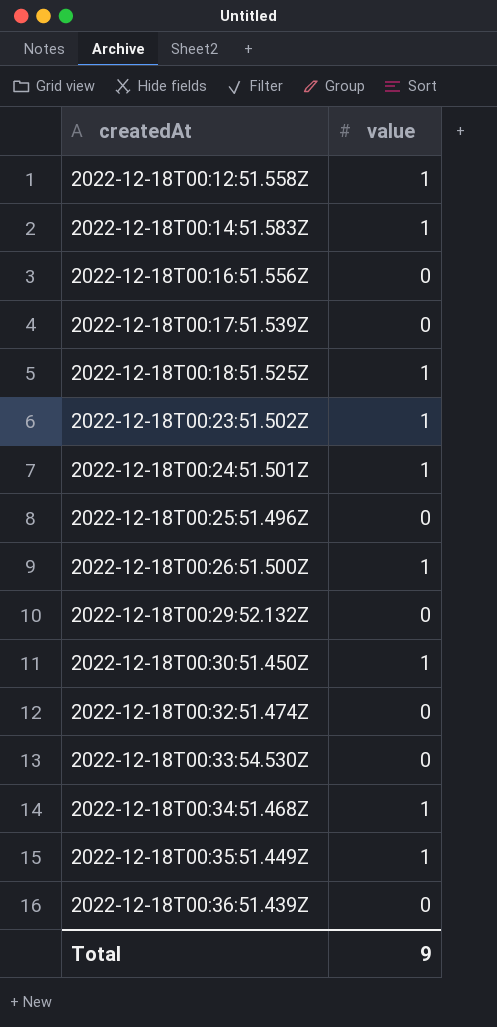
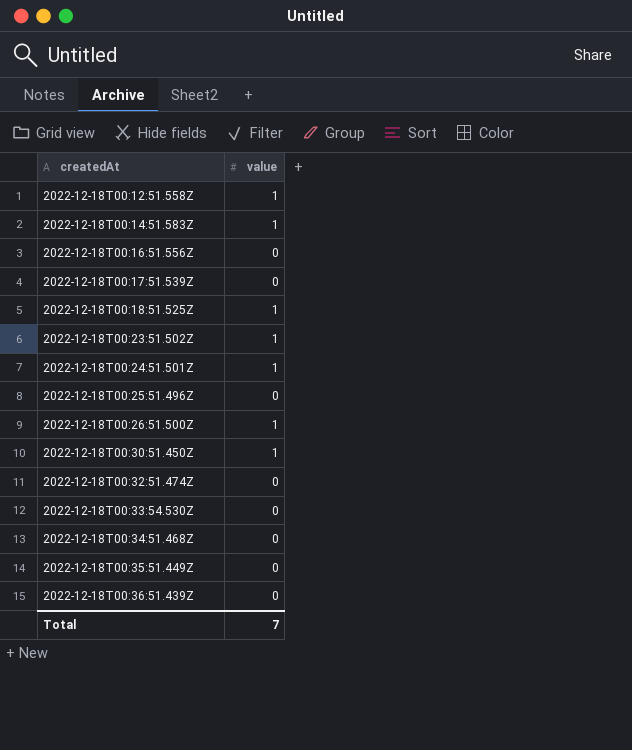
row 2022-12-18T00:29:52.132Z: 0 -> none
2022-12-18T00:34:51.468Z | value: 1 -> 0
2022-12-18T00:35:51.449Z | value: 1 -> 0
Total | value: 9 -> 7

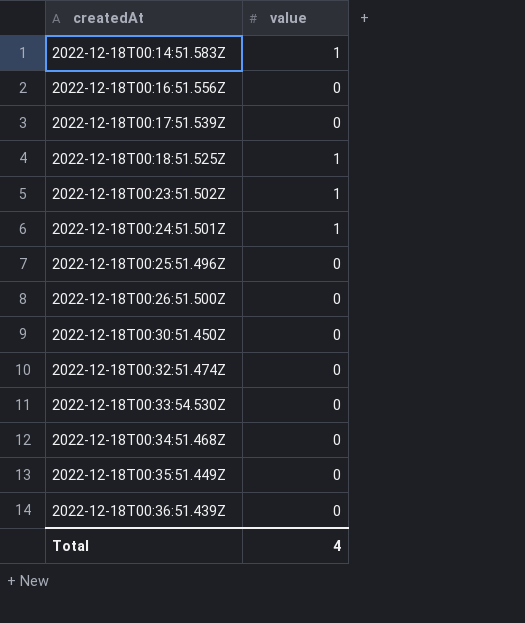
row 2022-12-18T00:12:51.558Z: 1 -> none
2022-12-18T00:26:51.500Z | value: 1 -> 0
2022-12-18T00:30:51.450Z | value: 1 -> 0
Total | value: 7 -> 4

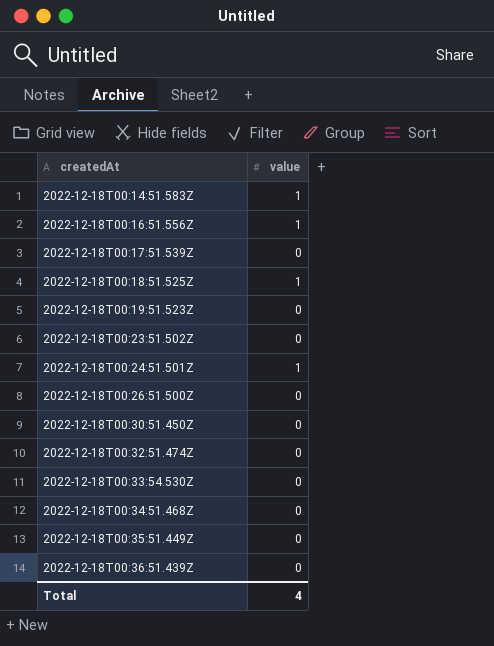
row 2022-12-18T00:25:51.496Z: 0 -> none
2022-12-18T00:16:51.556Z | value: 0 -> 1
row 2022-12-18T00:19:51.523Z: none -> 0
2022-12-18T00:23:51.502Z | value: 1 -> 0

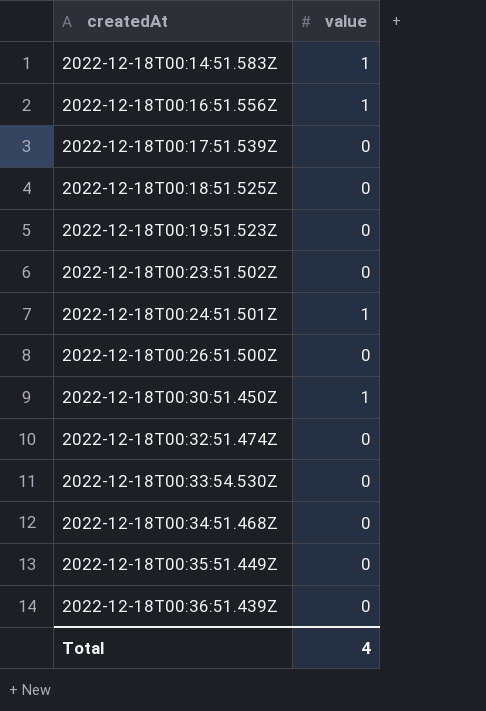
2022-12-18T00:18:51.525Z | value: 1 -> 0
2022-12-18T00:30:51.450Z | value: 0 -> 1

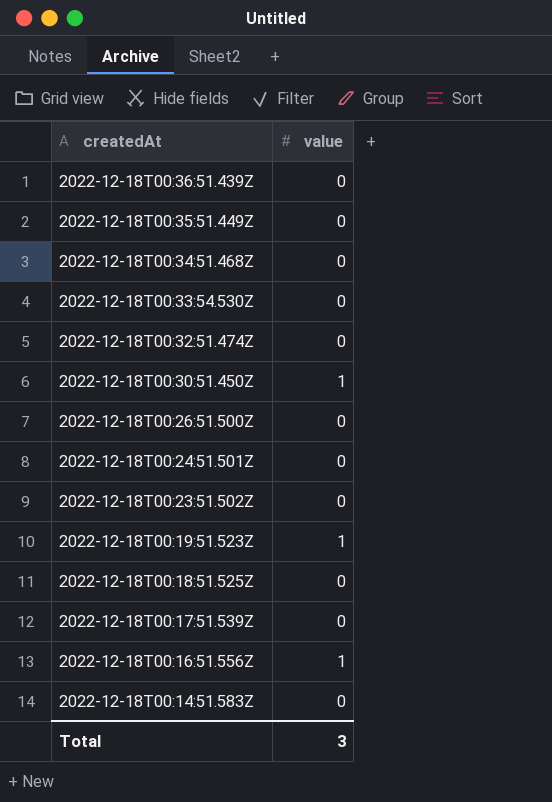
row order: createdAt ascending -> createdAt descending
2022-12-18T00:24:51.501Z | value: 1 -> 0
2022-12-18T00:19:51.523Z | value: 0 -> 1
2022-12-18T00:14:51.583Z | value: 1 -> 0
Total | value: 4 -> 3

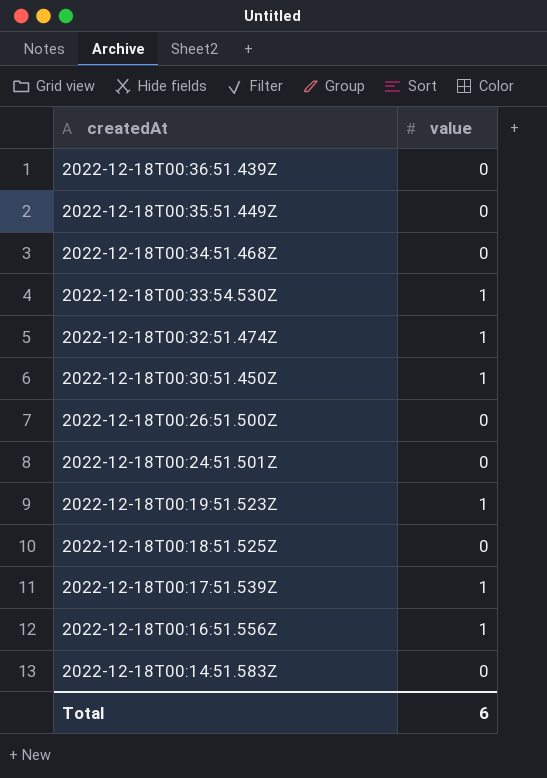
row 2022-12-18T00:23:51.502Z: 0 -> none
2022-12-18T00:33:54.530Z | value: 0 -> 1
2022-12-18T00:32:51.474Z | value: 0 -> 1
2022-12-18T00:17:51.539Z | value: 0 -> 1
Total | value: 3 -> 6

